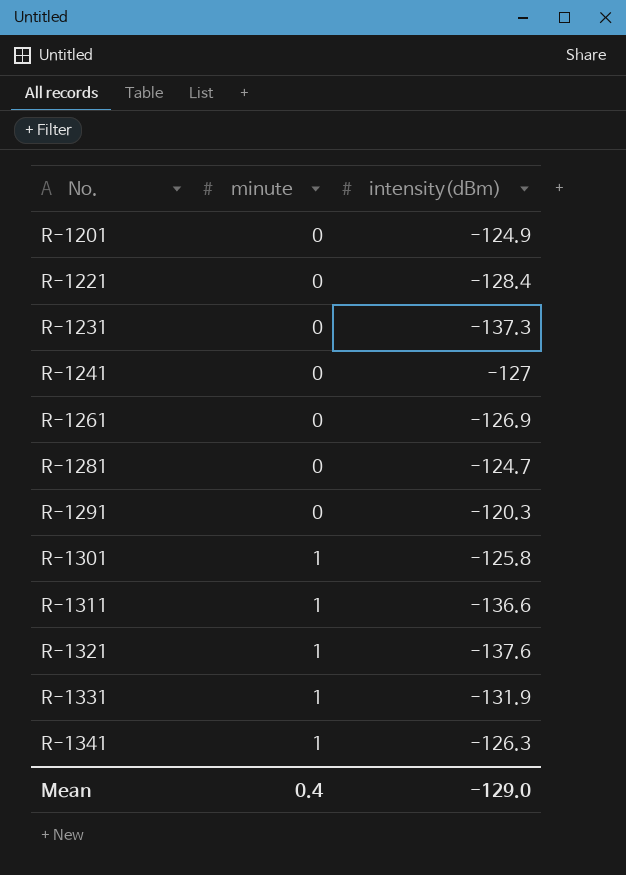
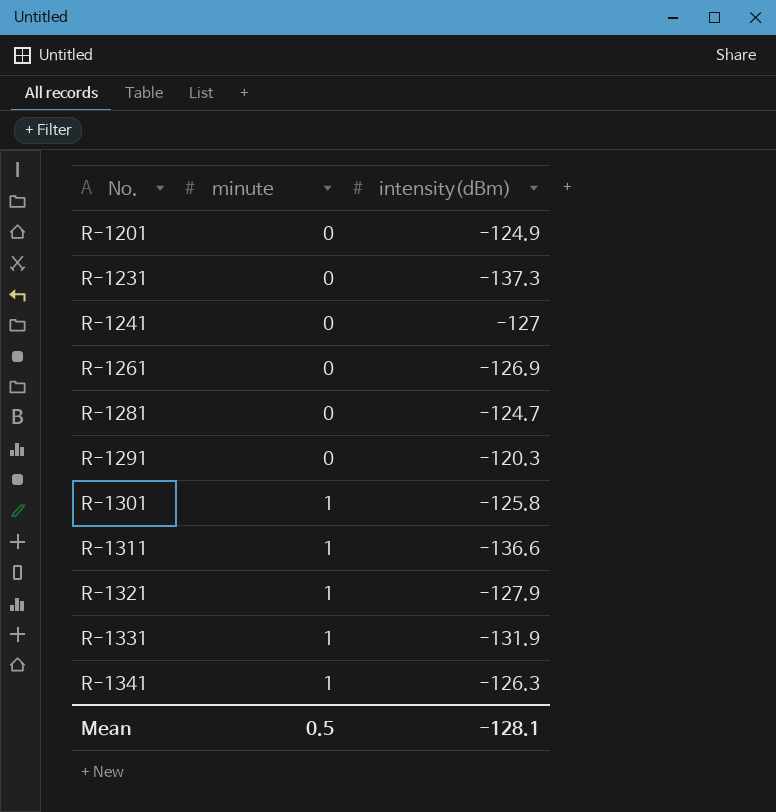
row R-1221: 0 | -128.4 -> none
R-1321 | intensity(dBm): -137.6 -> -127.9
Mean | minute: 0.4 -> 0.5
Mean | intensity(dBm): -129.0 -> -128.1

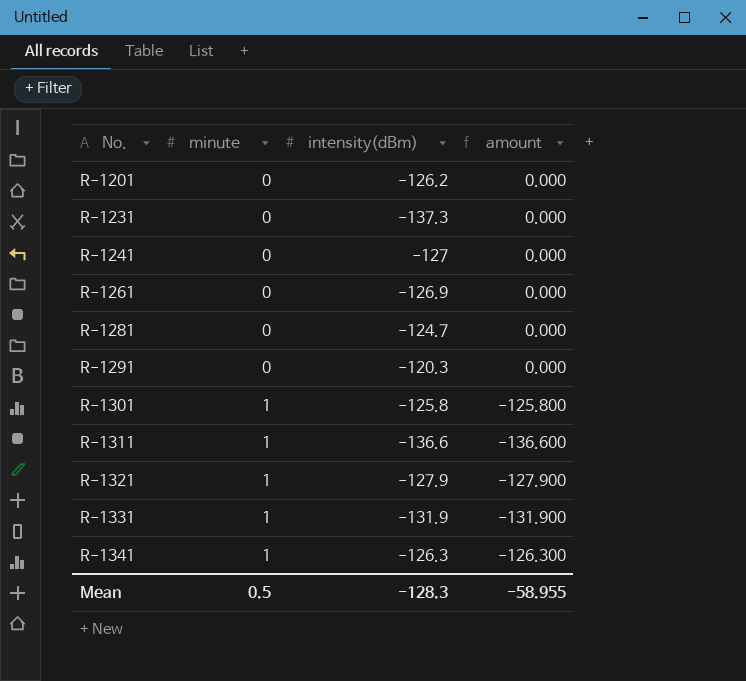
column amount | formula: none -> [minute] * [intensity(dBm)]
R-1201 | intensity(dBm): -124.9 -> -126.2
Mean | intensity(dBm): -128.1 -> -128.3

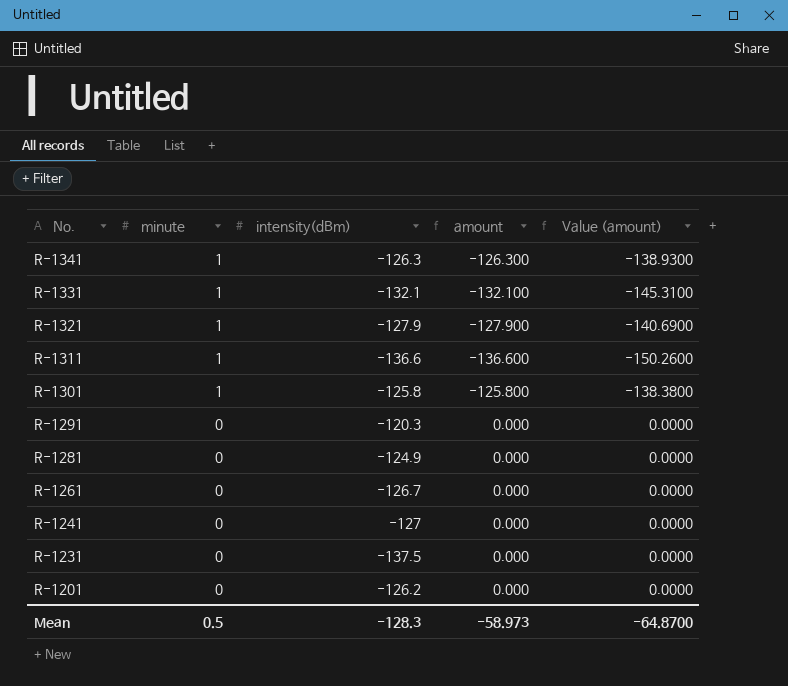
row order: No. ascending -> No. descending
column Value (amount) | formula: none -> [amount] * 1.1
R-1331 | intensity(dBm): -131.9 -> -132.1
R-1331 | amount: -131.900 -> -132.100
R-1281 | intensity(dBm): -124.7 -> -124.9
R-1261 | intensity(dBm): -126.9 -> -126.7
R-1231 | intensity(dBm): -137.3 -> -137.5
Mean | amount: -58.955 -> -58.973

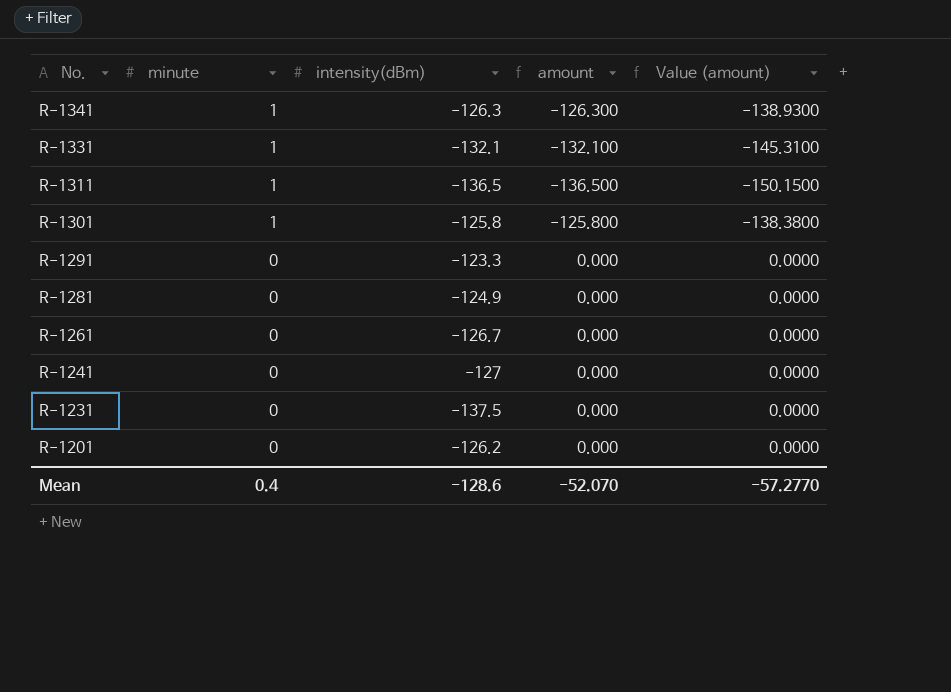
row R-1321: 1 | -127.9 | -127.900 | -140.6900 -> none
R-1311 | intensity(dBm): -136.6 -> -136.5
R-1311 | amount: -136.600 -> -136.500
R-1311 | Value (amount): -150.2600 -> -150.1500
R-1291 | intensity(dBm): -120.3 -> -123.3
Mean | minute: 0.5 -> 0.4
Mean | intensity(dBm): -128.3 -> -128.6
Mean | amount: -58.973 -> -52.070
Mean | Value (amount): -64.8700 -> -57.2770

